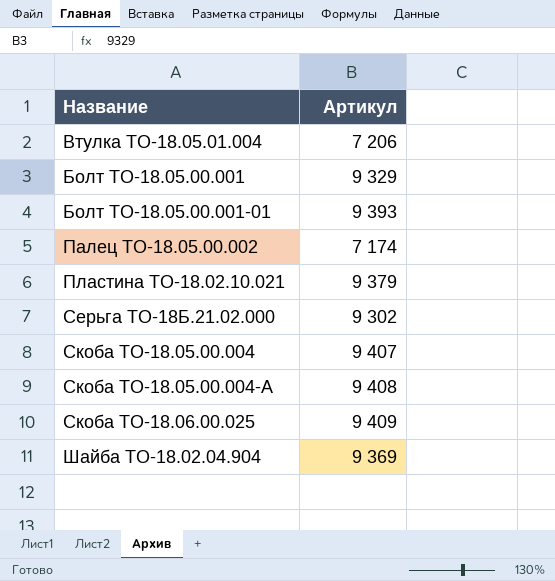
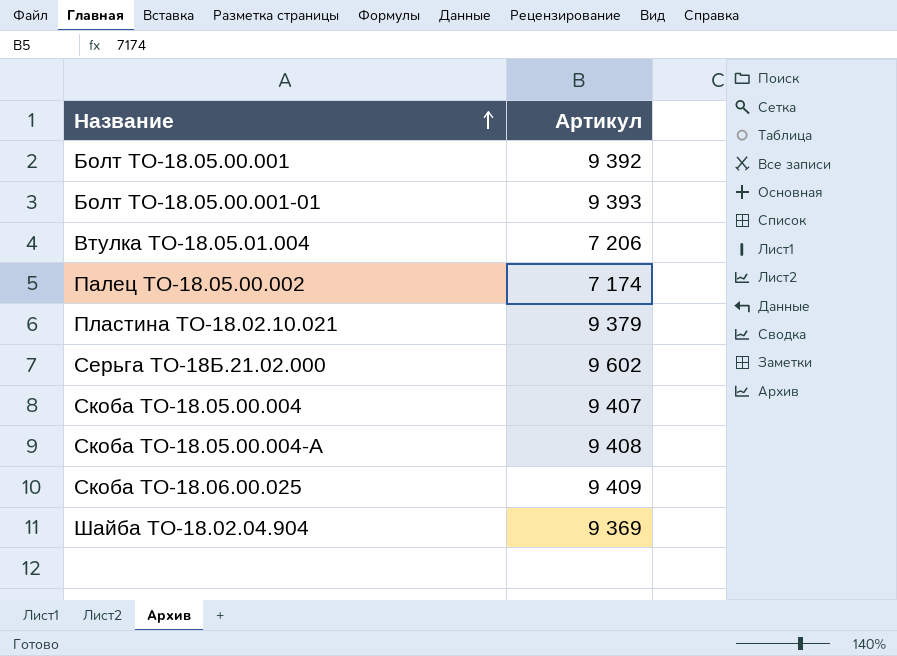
row order: none -> Название ascending
Болт ТО-18.05.00.001 | Артикул: 9 329 -> 9 392
Серьга ТО-18Б.21.02.000 | Артикул: 9 302 -> 9 602

